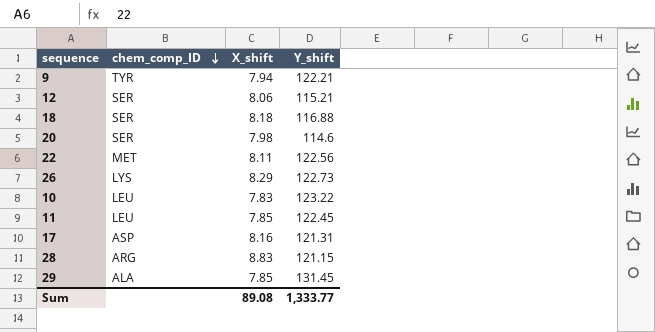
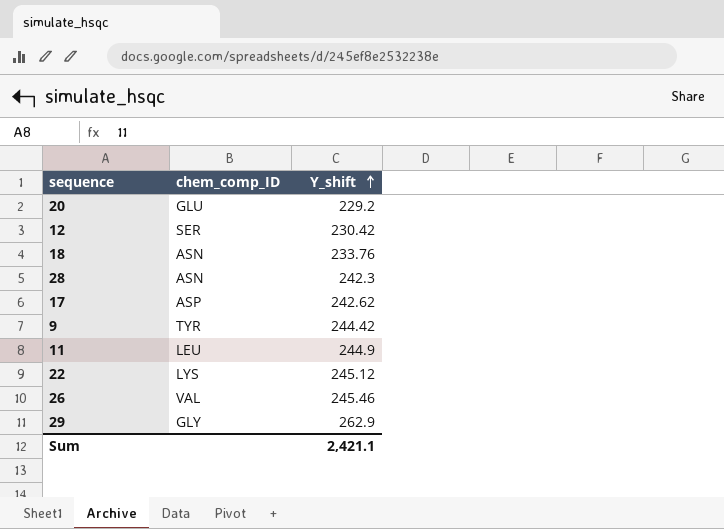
row order: chem_comp_ID descending -> Y_shift ascending
column X_shift | position: 3 -> none
row 10: LEU | 7.83 | 123.22 -> none
20 | chem_comp_ID: SER -> GLU
20 | Y_shift: 114.6 -> 229.2
12 | Y_shift: 115.21 -> 230.42
18 | chem_comp_ID: SER -> ASN
18 | Y_shift: 116.88 -> 233.76
28 | chem_comp_ID: ARG -> ASN
28 | Y_shift: 121.15 -> 242.3
17 | Y_shift: 121.31 -> 242.62
9 | Y_shift: 122.21 -> 244.42
11 | Y_shift: 122.45 -> 244.9
22 | chem_comp_ID: MET -> LYS
22 | Y_shift: 122.56 -> 245.12
26 | chem_comp_ID: LYS -> VAL
26 | Y_shift: 122.73 -> 245.46
29 | chem_comp_ID: ALA -> GLY
29 | Y_shift: 131.45 -> 262.9
Sum | Y_shift: 1,333.77 -> 2,421.1

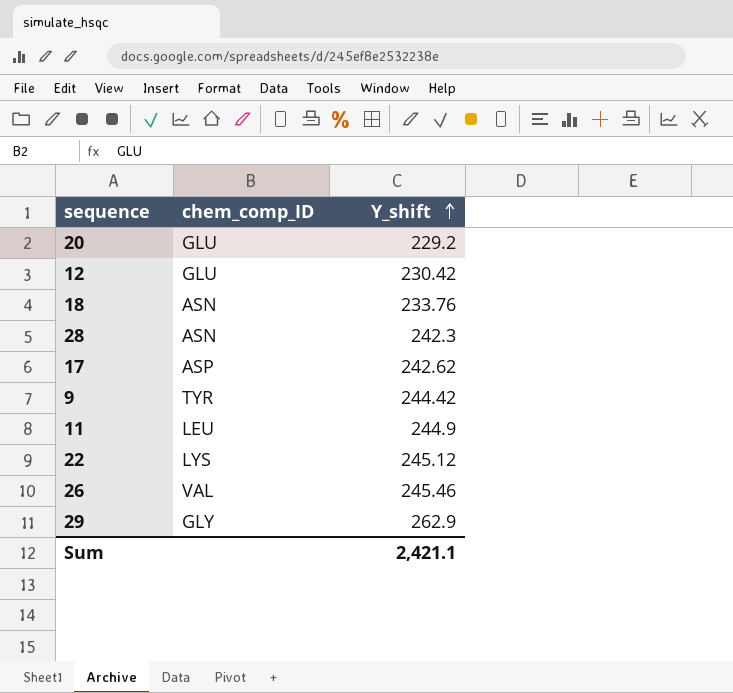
12 | chem_comp_ID: SER -> GLU

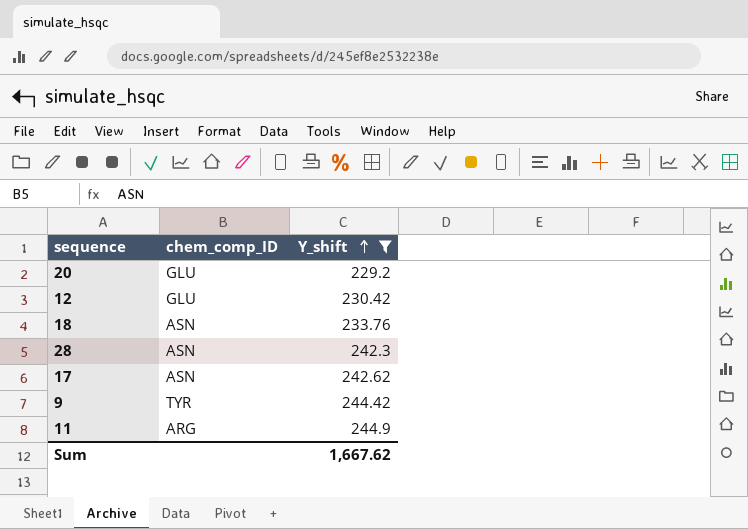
filter: none -> Y_shift <= 244.9
17 | chem_comp_ID: ASP -> ASN
11 | chem_comp_ID: LEU -> ARG
Sum | Y_shift: 2,421.1 -> 1,667.62

